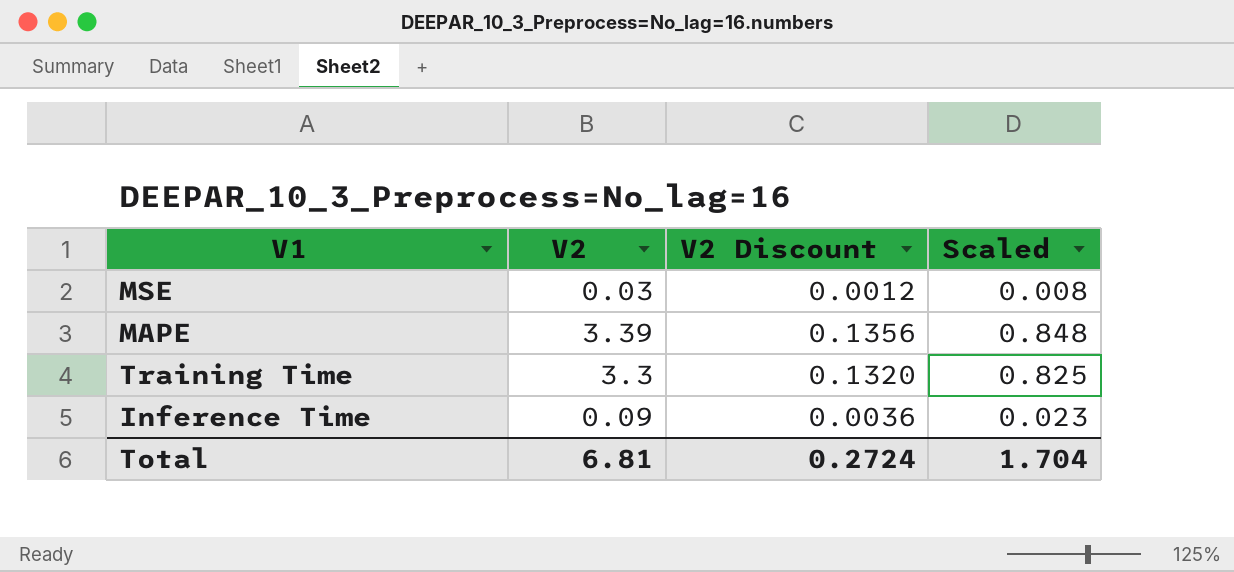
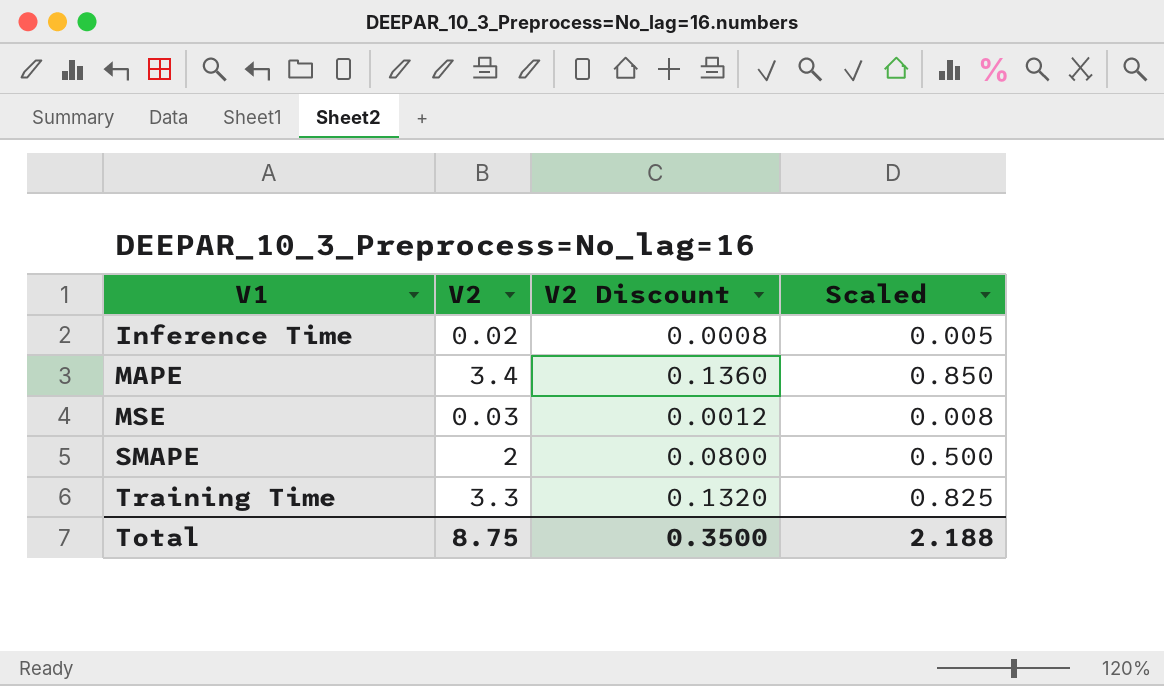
row order: none -> V1 ascending
Inference Time | V2: 0.09 -> 0.02
Inference Time | V2 Discount: 0.0036 -> 0.0008
Inference Time | Scaled: 0.023 -> 0.005
MAPE | V2: 3.39 -> 3.4
MAPE | V2 Discount: 0.1356 -> 0.1360
MAPE | Scaled: 0.848 -> 0.850
row SMAPE: none -> 2 | 0.0800 | 0.500
Total | V2: 6.81 -> 8.75
Total | V2 Discount: 0.2724 -> 0.3500
Total | Scaled: 1.704 -> 2.188

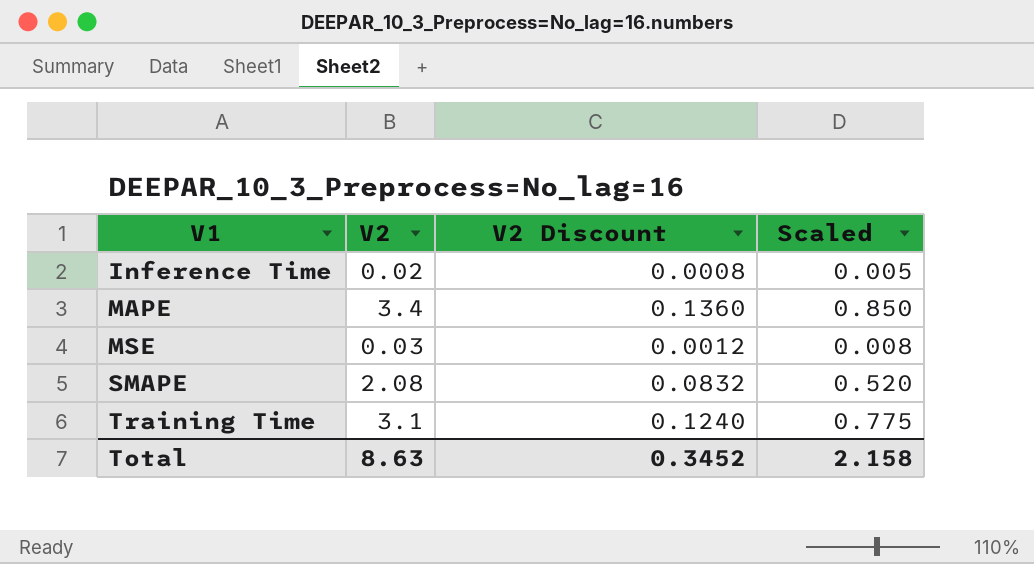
SMAPE | V2: 2 -> 2.08
SMAPE | V2 Discount: 0.0800 -> 0.0832
SMAPE | Scaled: 0.500 -> 0.520
Training Time | V2: 3.3 -> 3.1
Training Time | V2 Discount: 0.1320 -> 0.1240
Training Time | Scaled: 0.825 -> 0.775
Total | V2: 8.75 -> 8.63
Total | V2 Discount: 0.3500 -> 0.3452
Total | Scaled: 2.188 -> 2.158

